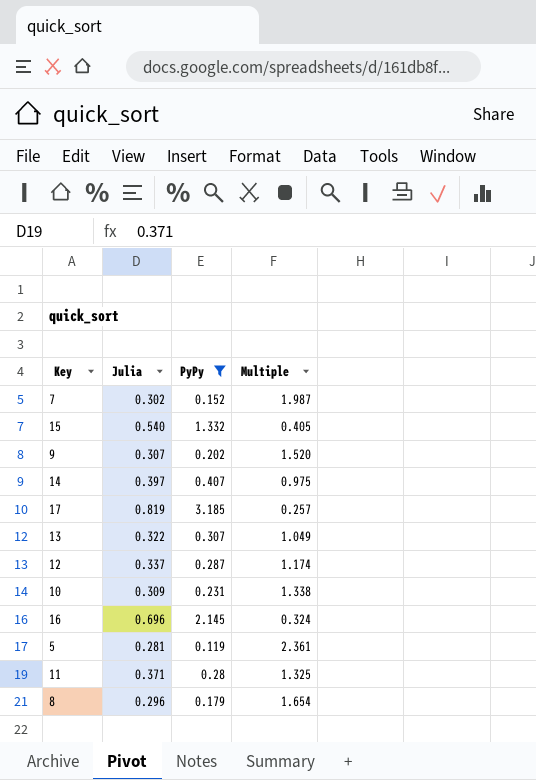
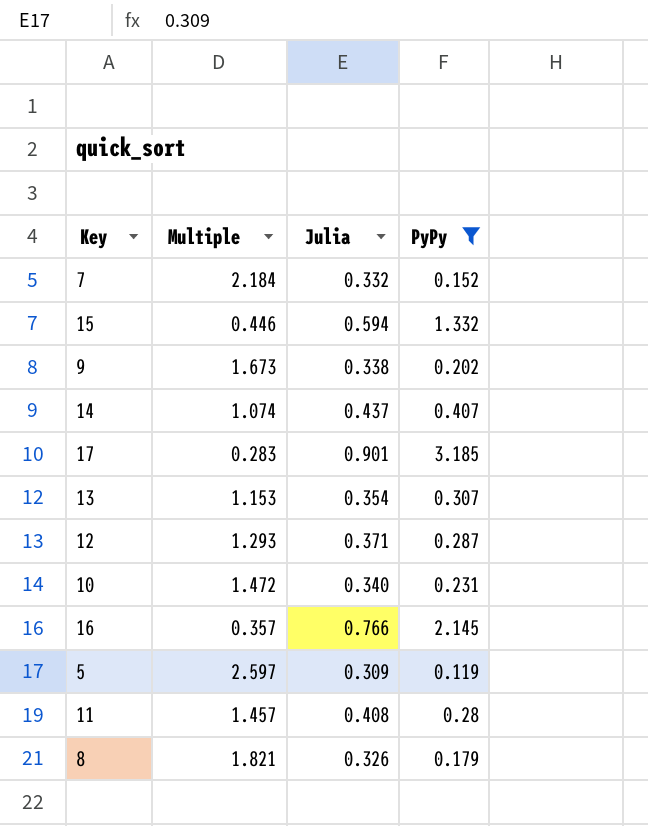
column Multiple | position: 4 -> 2
7 | Multiple: 1.987 -> 2.184
7 | Julia: 0.302 -> 0.332
15 | Multiple: 0.405 -> 0.446
15 | Julia: 0.540 -> 0.594
9 | Multiple: 1.520 -> 1.673
9 | Julia: 0.307 -> 0.338
14 | Multiple: 0.975 -> 1.074
14 | Julia: 0.397 -> 0.437
17 | Multiple: 0.257 -> 0.283
17 | Julia: 0.819 -> 0.901
13 | Multiple: 1.049 -> 1.153
13 | Julia: 0.322 -> 0.354
12 | Multiple: 1.174 -> 1.293
12 | Julia: 0.337 -> 0.371
10 | Multiple: 1.338 -> 1.472
10 | Julia: 0.309 -> 0.340
16 | Multiple: 0.324 -> 0.357
16 | Julia: 0.696 -> 0.766
5 | Multiple: 2.361 -> 2.597
5 | Julia: 0.281 -> 0.309
11 | Multiple: 1.325 -> 1.457
11 | Julia: 0.371 -> 0.408
8 | Multiple: 1.654 -> 1.821
8 | Julia: 0.296 -> 0.326

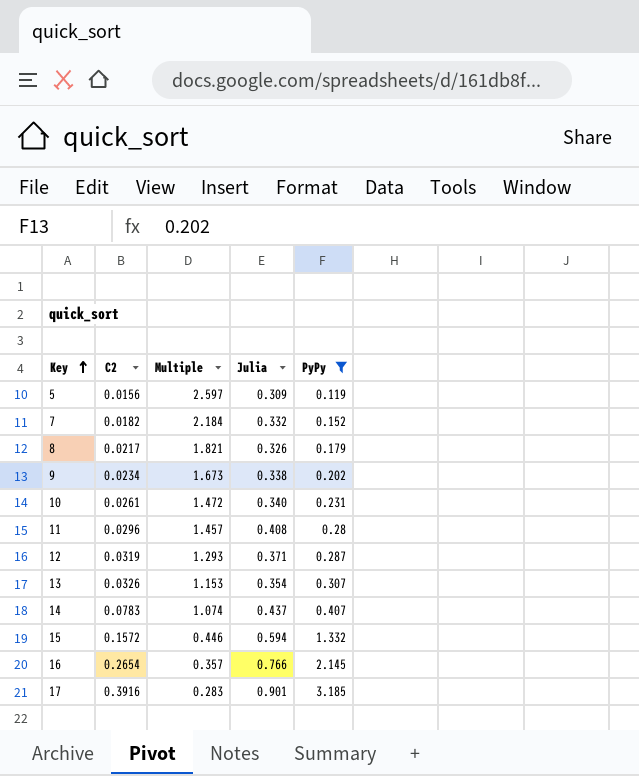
row order: none -> Key ascending
column C2 | position: none -> 2

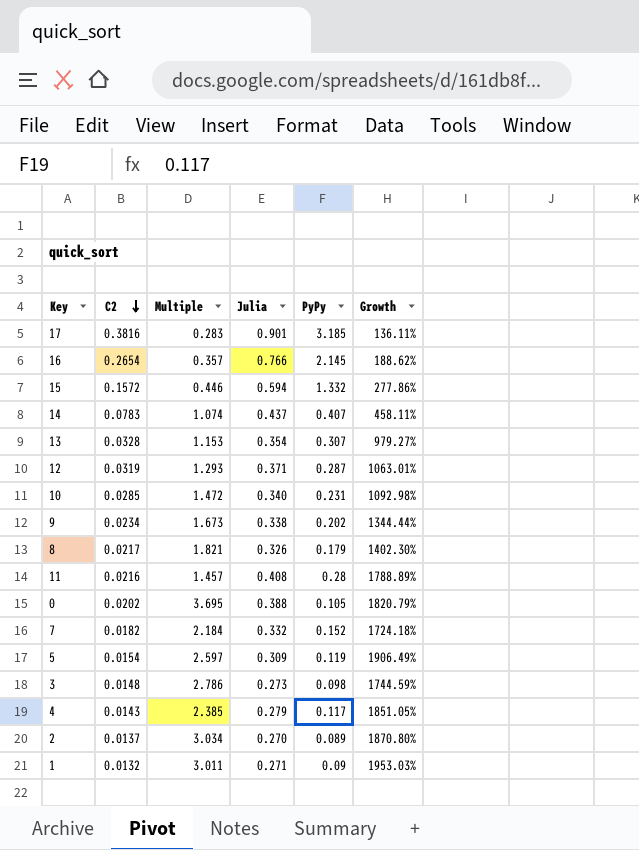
filter: PyPy >= 0.119 -> none
row order: Key ascending -> C2 descending
column Growth | formula: none -> ([Julia] - [C2]) / [C2]
17 | C2: 0.3916 -> 0.3816
13 | C2: 0.0326 -> 0.0328
10 | C2: 0.0261 -> 0.0285
11 | C2: 0.0296 -> 0.0216
5 | C2: 0.0156 -> 0.0154

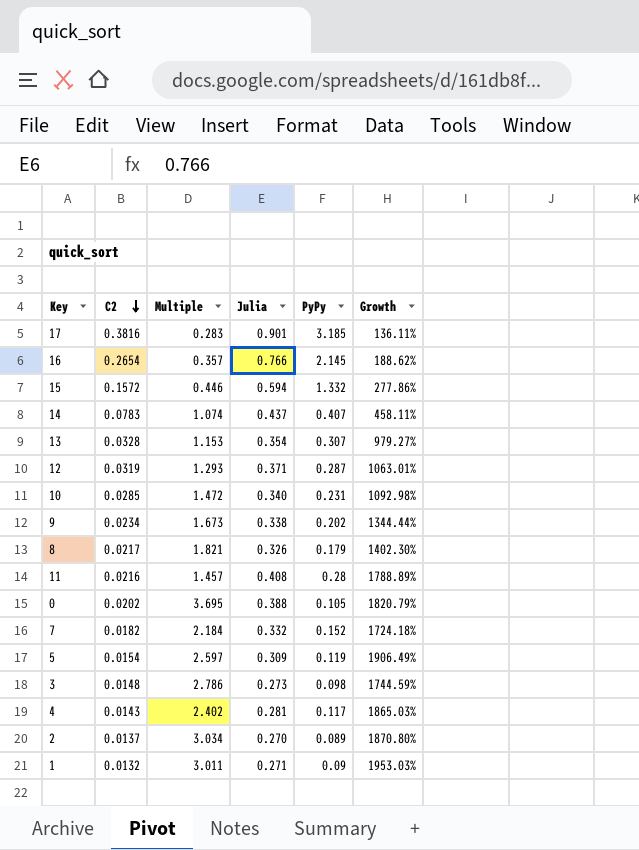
4 | Multiple: 2.385 -> 2.402
4 | Julia: 0.279 -> 0.281
4 | Growth: 1851.05% -> 1865.03%

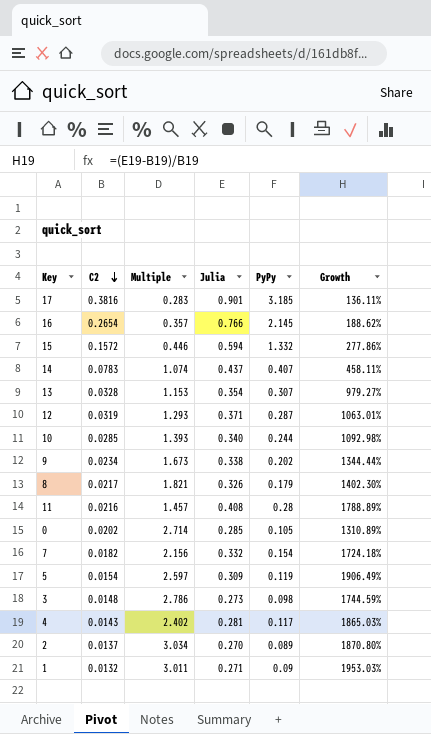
10 | Multiple: 1.472 -> 1.393
10 | PyPy: 0.231 -> 0.244
0 | Multiple: 3.695 -> 2.714
0 | Julia: 0.388 -> 0.285
0 | Growth: 1820.79% -> 1310.89%
7 | Multiple: 2.184 -> 2.156
7 | PyPy: 0.152 -> 0.154

